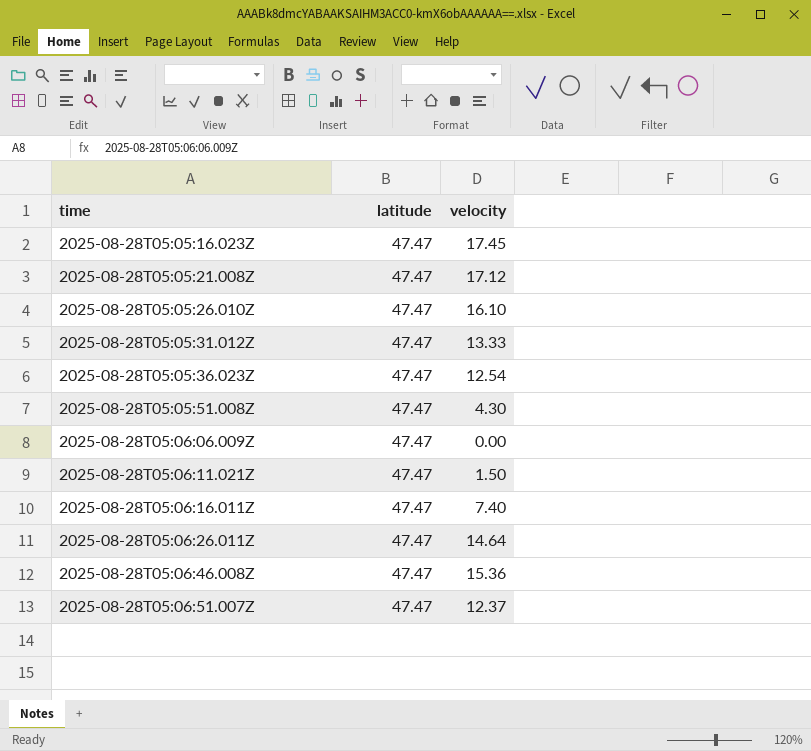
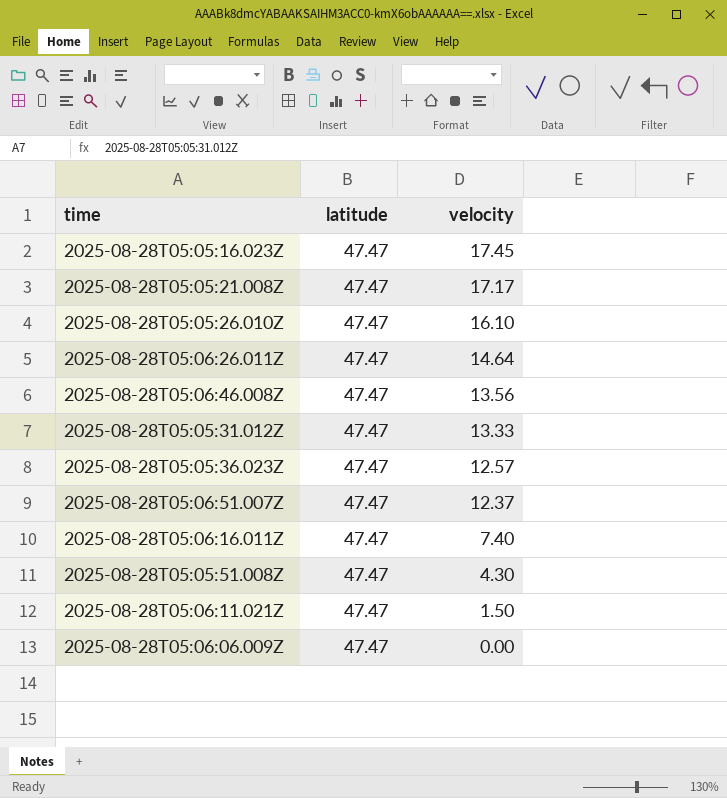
row order: time ascending -> velocity descending
2025-08-28T05:05:21.008Z | velocity: 17.12 -> 17.17
2025-08-28T05:06:46.008Z | velocity: 15.36 -> 13.56
2025-08-28T05:05:36.023Z | velocity: 12.54 -> 12.57

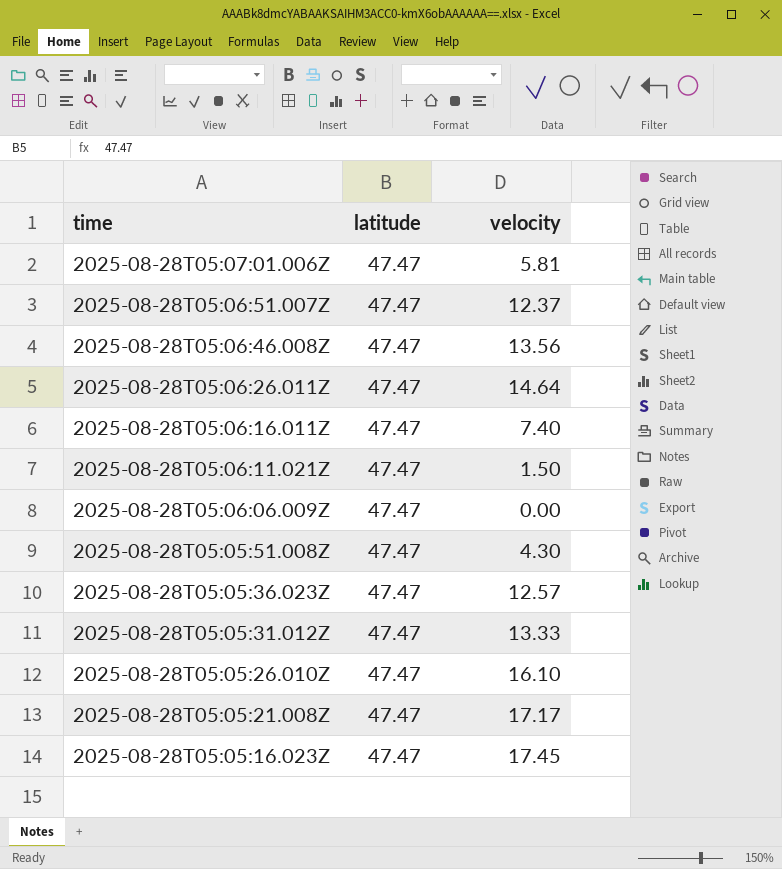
row order: velocity descending -> time descending
row 2025-08-28T05:07:01.006Z: none -> 47.47 | 5.81

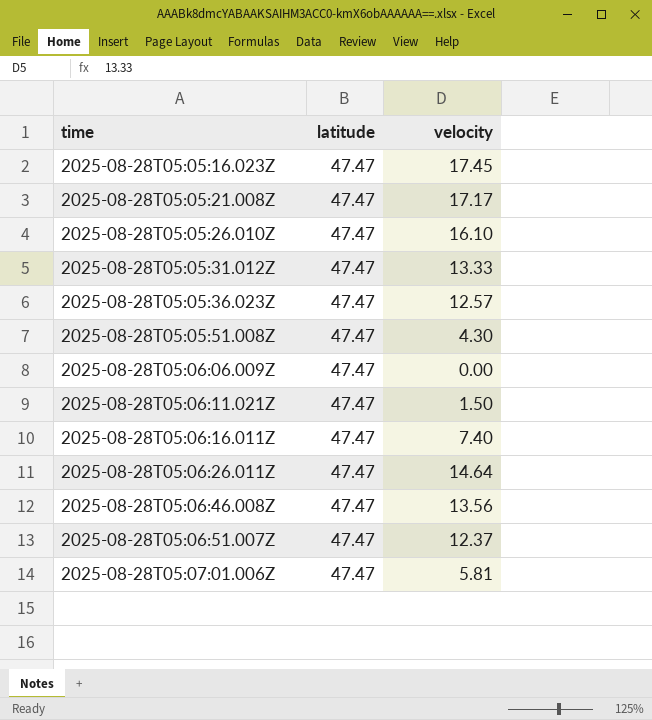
row order: time descending -> time ascending

